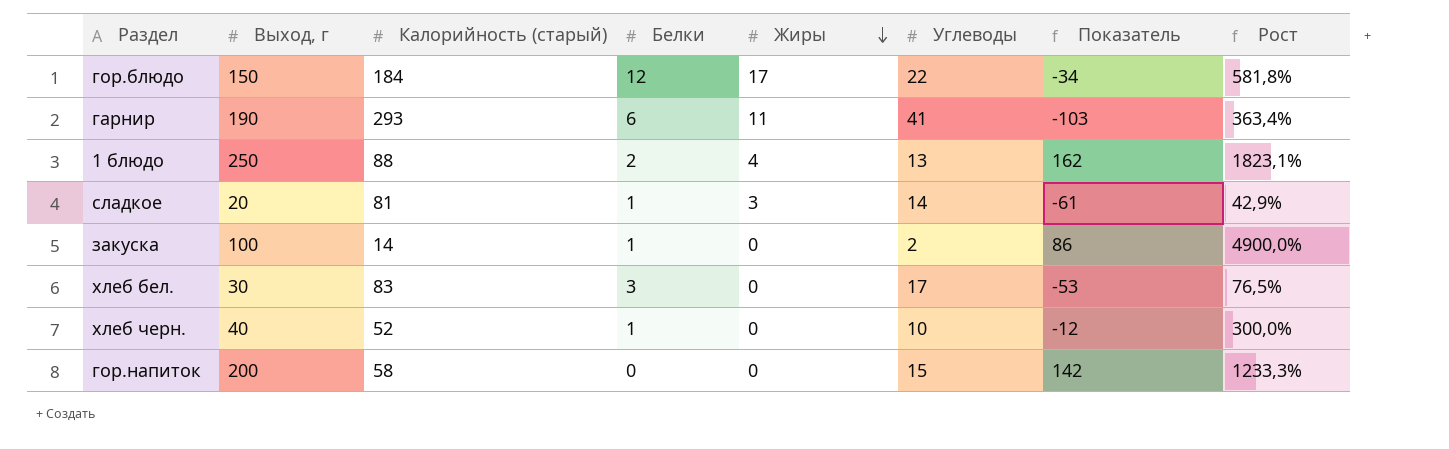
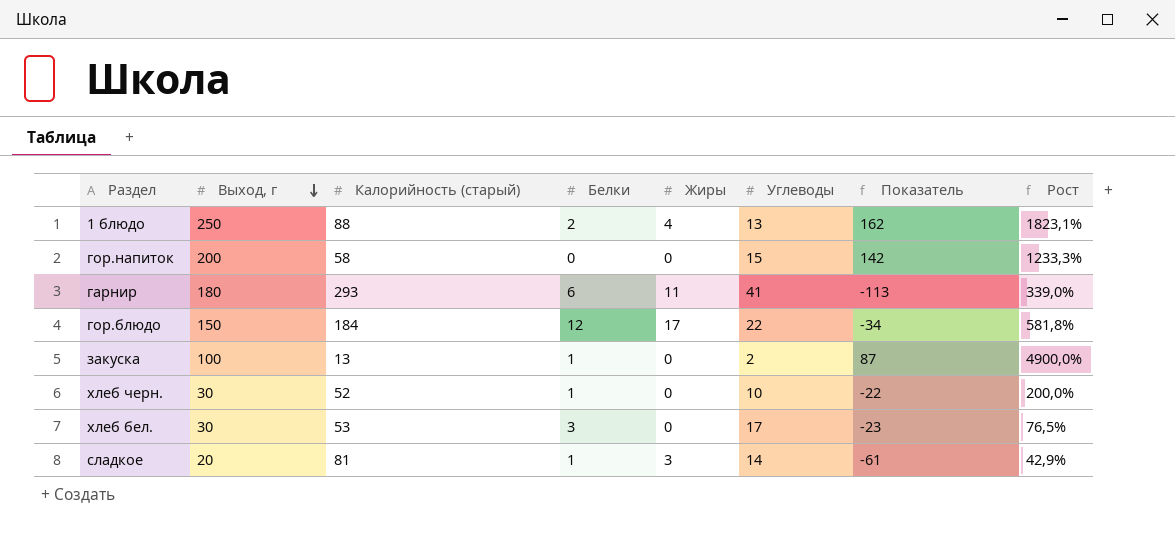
row order: Жиры descending -> Выход, г descending
гарнир | Выход, г: 190 -> 180
гарнир | Показатель: -103 -> -113
гарнир | Рост: 363,4% -> 339,0%
закуска | Калорийность (старый): 14 -> 13
закуска | Показатель: 86 -> 87
хлеб черн. | Выход, г: 40 -> 30
хлеб черн. | Показатель: -12 -> -22
хлеб черн. | Рост: 300,0% -> 200,0%
хлеб бел. | Калорийность (старый): 83 -> 53
хлеб бел. | Показатель: -53 -> -23

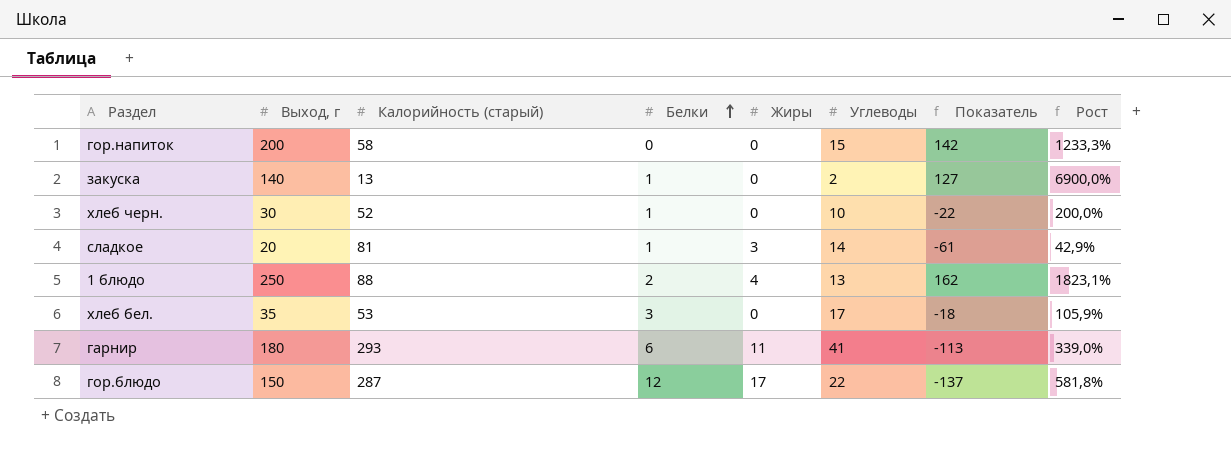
row order: Выход, г descending -> Белки ascending
закуска | Выход, г: 100 -> 140
закуска | Показатель: 87 -> 127
закуска | Рост: 4900,0% -> 6900,0%
хлеб бел. | Выход, г: 30 -> 35
хлеб бел. | Показатель: -23 -> -18
хлеб бел. | Рост: 76,5% -> 105,9%
гор.блюдо | Калорийность (старый): 184 -> 287
гор.блюдо | Показатель: -34 -> -137

